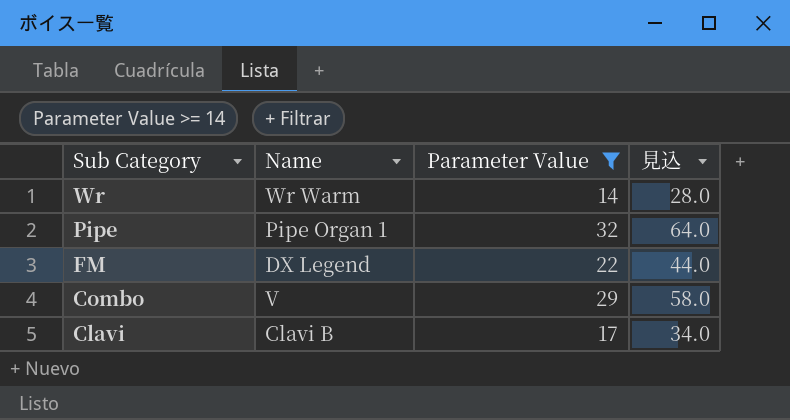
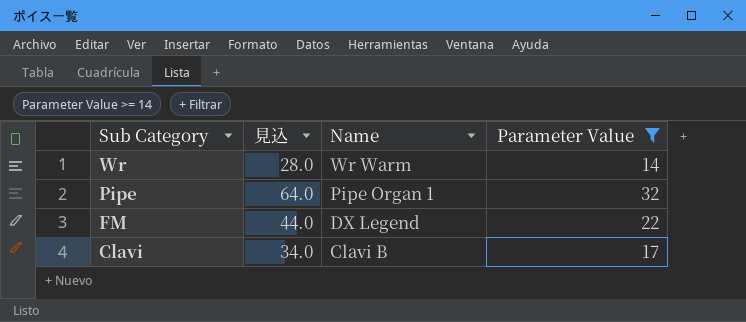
column 見込 | position: 4 -> 2
row Combo: V | 29 | 58.0 -> none

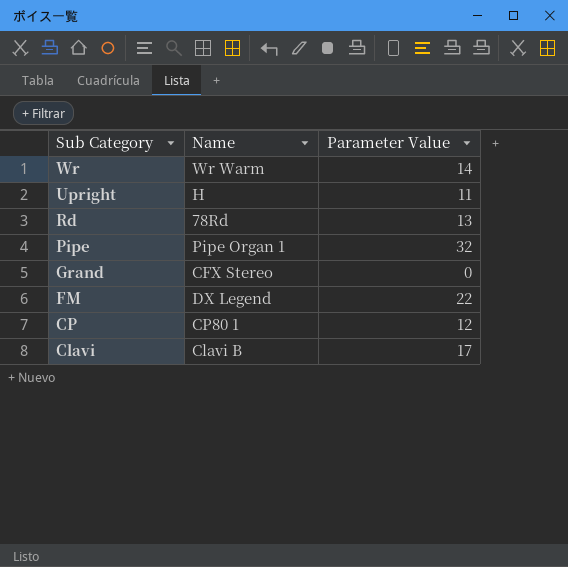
filter: Parameter Value >= 14 -> none
column 見込 | formula: [Parameter Value] * 2 -> none

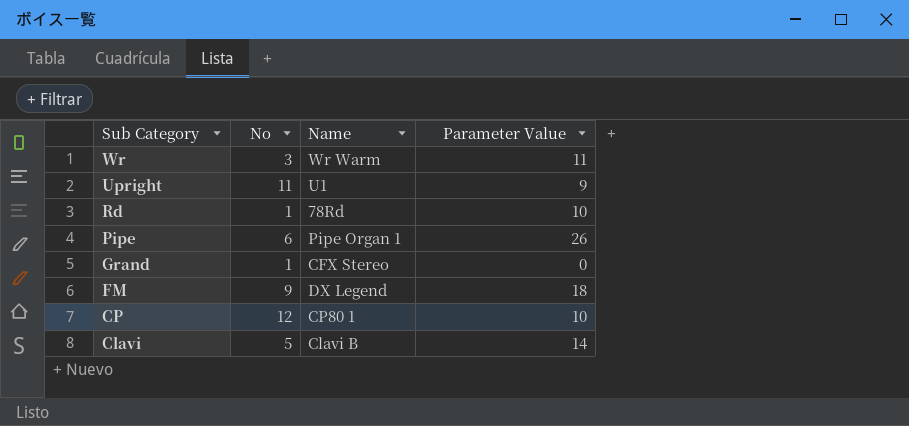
column No | position: none -> 2
Wr | Parameter Value: 14 -> 11
Upright | Name: H -> U1
Upright | Parameter Value: 11 -> 9
Rd | Parameter Value: 13 -> 10
Pipe | Parameter Value: 32 -> 26
FM | Parameter Value: 22 -> 18
CP | Parameter Value: 12 -> 10
Clavi | Parameter Value: 17 -> 14

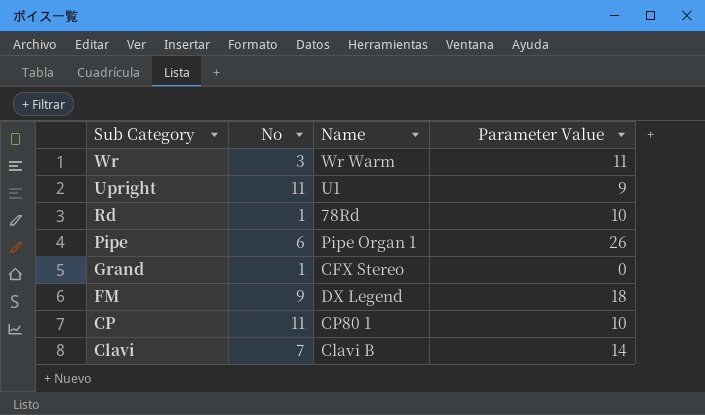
CP | No: 12 -> 11
Clavi | No: 5 -> 7

